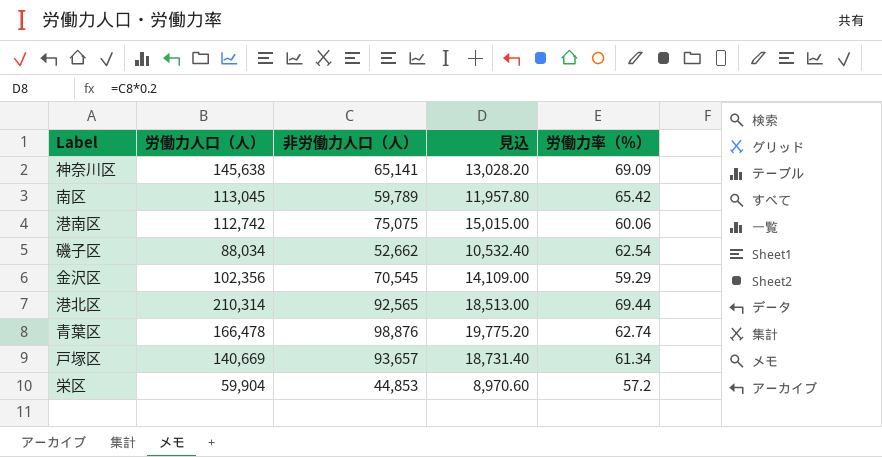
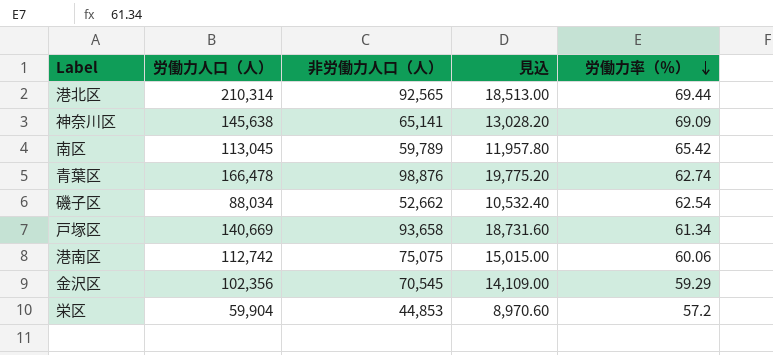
row order: none -> 労働力率（％） descending
戸塚区 | 非労働力人口（人）: 93,657 -> 93,658
戸塚区 | 見込: 18,731.40 -> 18,731.60

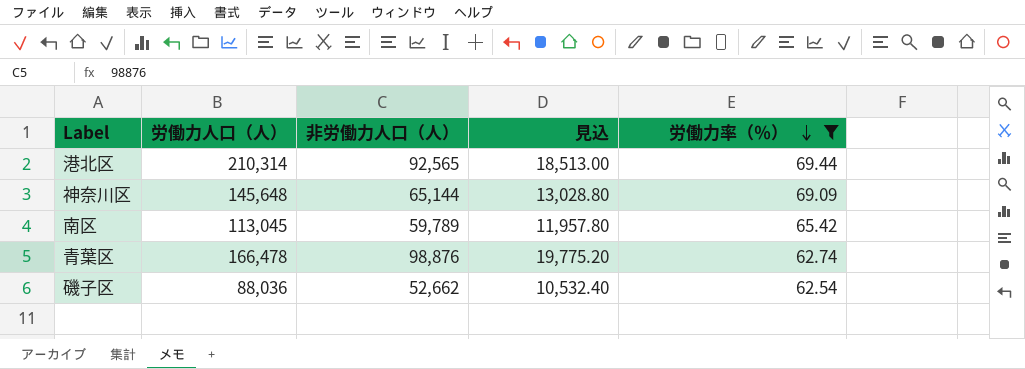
filter: none -> 労働力率（％） >= 62.54
神奈川区 | 労働力人口（人）: 145,638 -> 145,648
神奈川区 | 非労働力人口（人）: 65,141 -> 65,144
神奈川区 | 見込: 13,028.20 -> 13,028.80
磯子区 | 労働力人口（人）: 88,034 -> 88,036

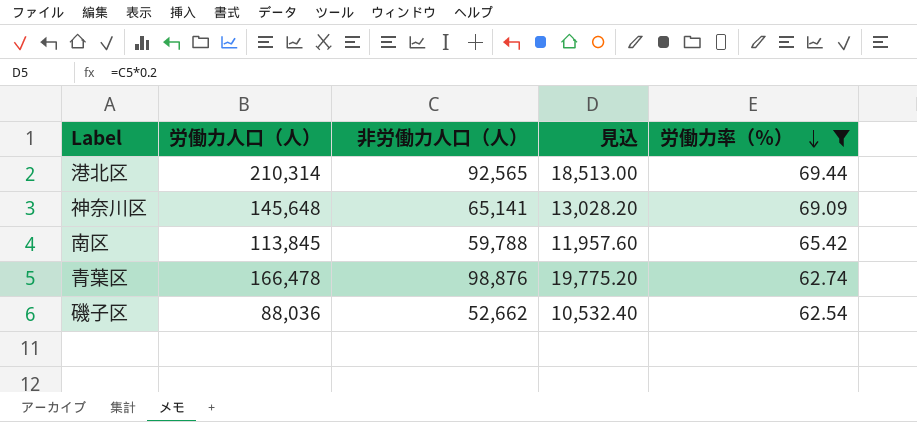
神奈川区 | 非労働力人口（人）: 65,144 -> 65,141
神奈川区 | 見込: 13,028.80 -> 13,028.20
南区 | 労働力人口（人）: 113,045 -> 113,845
南区 | 非労働力人口（人）: 59,789 -> 59,788
南区 | 見込: 11,957.80 -> 11,957.60

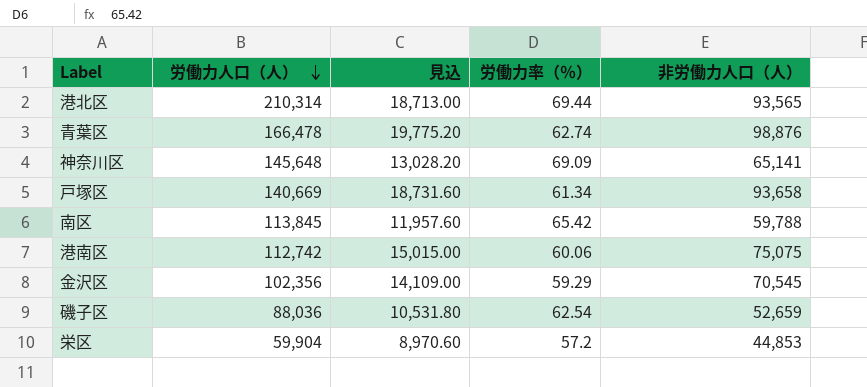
filter: 労働力率（％） >= 62.54 -> none
row order: 労働力率（％） descending -> 労働力人口（人） descending
column 非労働力人口（人） | position: 3 -> 5
港北区 | 見込: 18,513.00 -> 18,713.00
港北区 | 非労働力人口（人）: 92,565 -> 93,565
磯子区 | 見込: 10,532.40 -> 10,531.80
磯子区 | 非労働力人口（人）: 52,662 -> 52,659

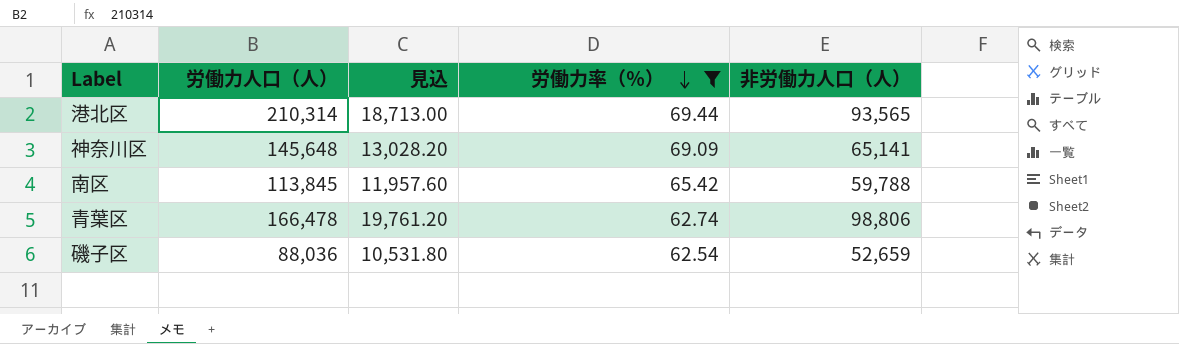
filter: none -> 労働力率（％） >= 62.54
row order: 労働力人口（人） descending -> 労働力率（％） descending
青葉区 | 見込: 19,775.20 -> 19,761.20
青葉区 | 非労働力人口（人）: 98,876 -> 98,806

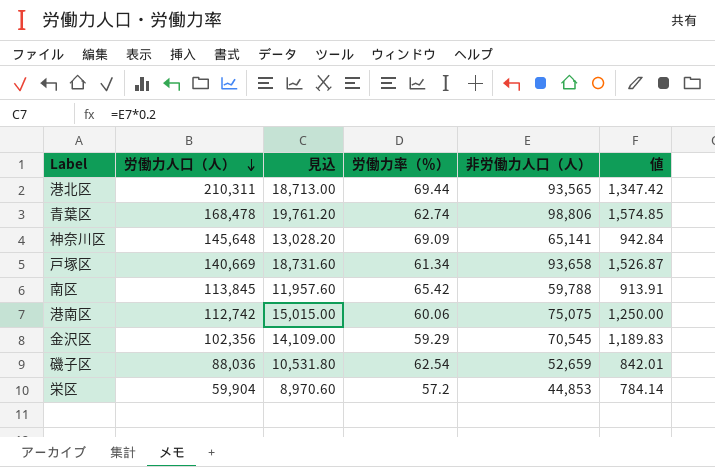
filter: 労働力率（％） >= 62.54 -> none
row order: 労働力率（％） descending -> 労働力人口（人） descending
column 値 | formula: none -> [非労働力人口（人）] / [労働力率（％）]
港北区 | 労働力人口（人）: 210,314 -> 210,311
青葉区 | 労働力人口（人）: 166,478 -> 168,478

